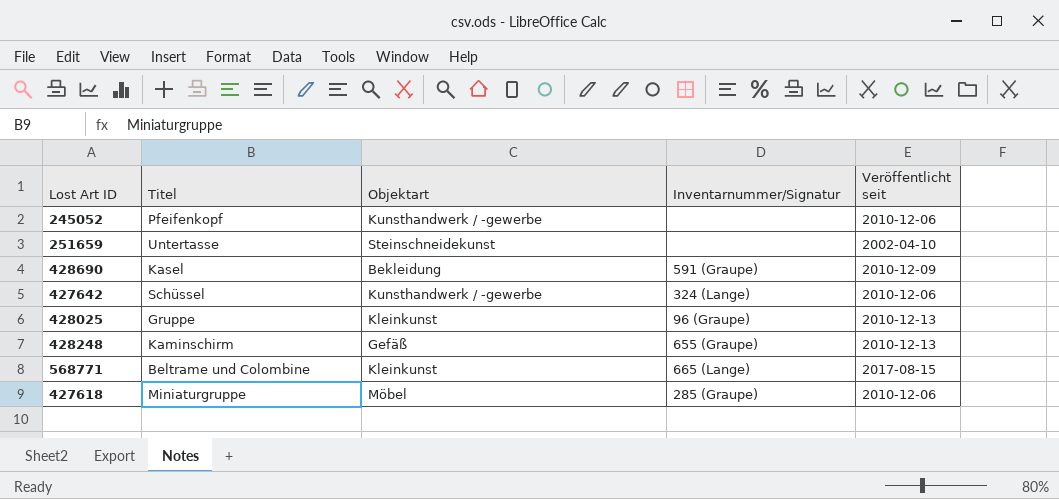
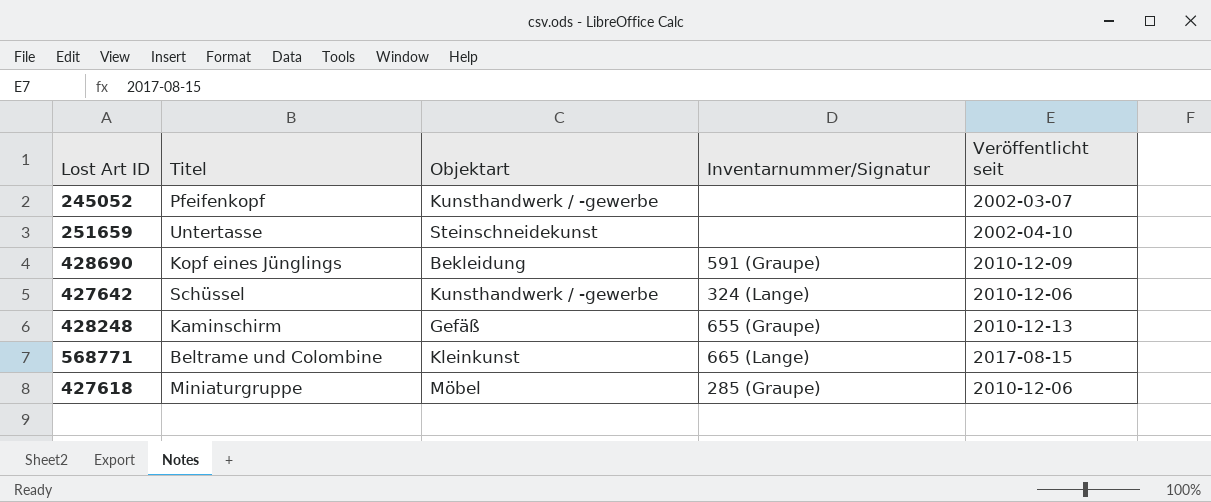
row 428025: Gruppe | Kleinkunst | 96 (Graupe) | 2010-12-13 -> none
245052 | Veröffentlicht seit: 2010-12-06 -> 2002-03-07
428690 | Titel: Kasel -> Kopf eines Jünglings

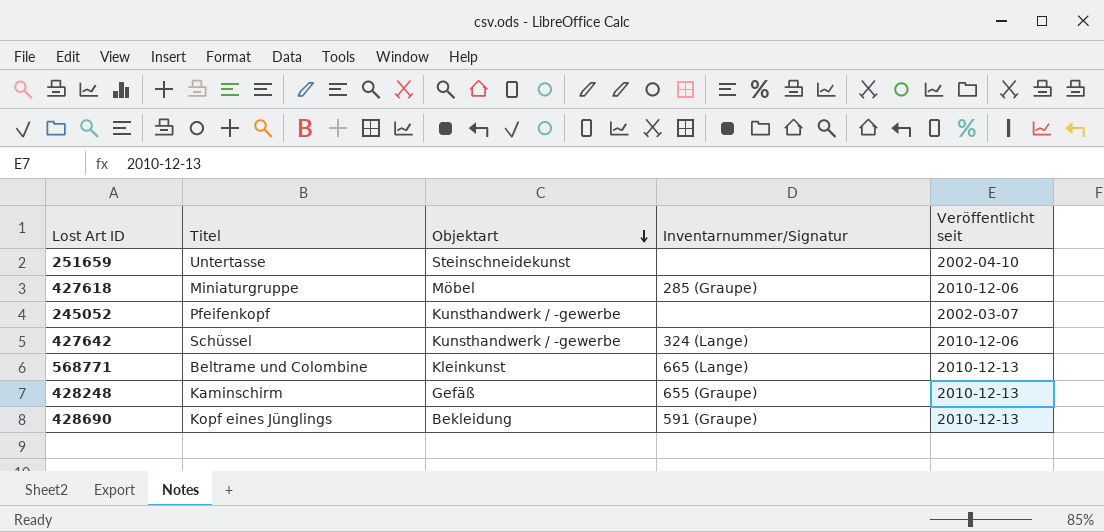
row order: none -> Objektart descending
568771 | Veröffentlicht seit: 2017-08-15 -> 2010-12-13
428690 | Veröffentlicht seit: 2010-12-09 -> 2010-12-13

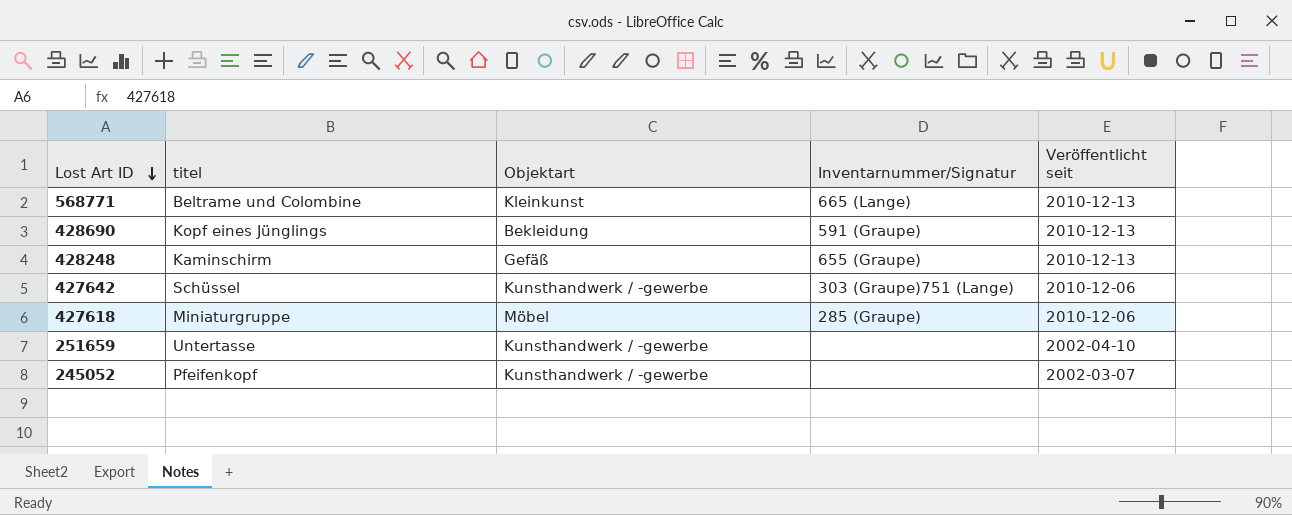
row order: Objektart descending -> Lost Art ID descending
column name: Titel -> titel
427642 | Inventarnummer/Signatur: 324 (Lange) -> 303 (Graupe)751 (Lange)
251659 | Objektart: Steinschneidekunst -> Kunsthandwerk / -gewerbe

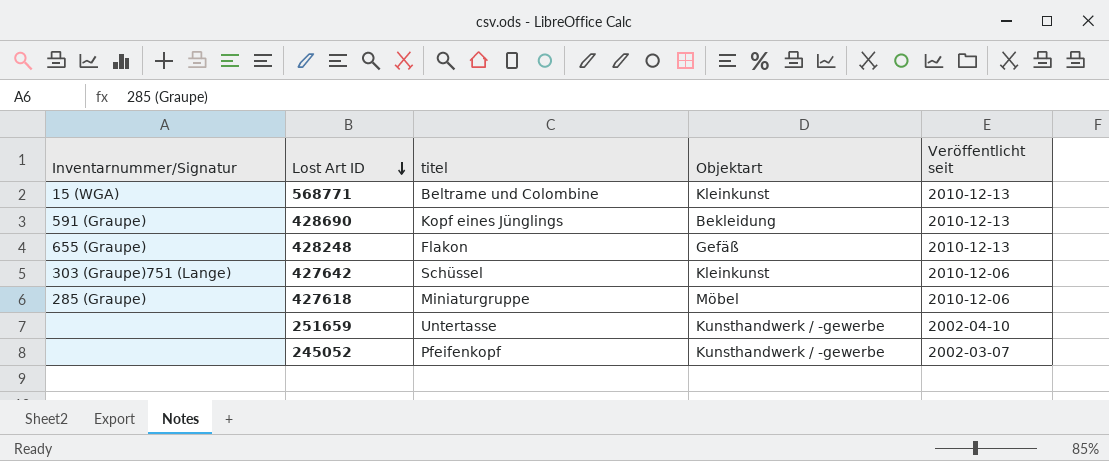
column Inventarnummer/Signatur | position: 4 -> 1
568771 | Inventarnummer/Signatur: 665 (Lange) -> 15 (WGA)
428248 | titel: Kaminschirm -> Flakon
427642 | Objektart: Kunsthandwerk / -gewerbe -> Kleinkunst

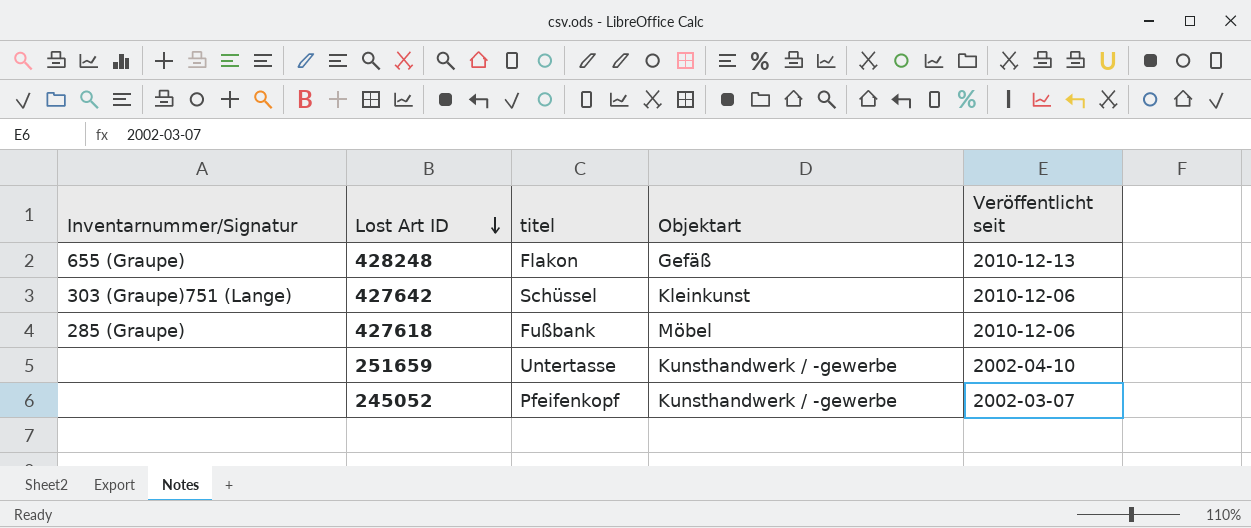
row 568771: 15 (WGA) | Beltrame und Colombine | Kleinkunst | 2010-12-13 -> none
row 428690: 591 (Graupe) | Kopf eines Jünglings | Bekleidung | 2010-12-13 -> none
427618 | titel: Miniaturgruppe -> Fußbank

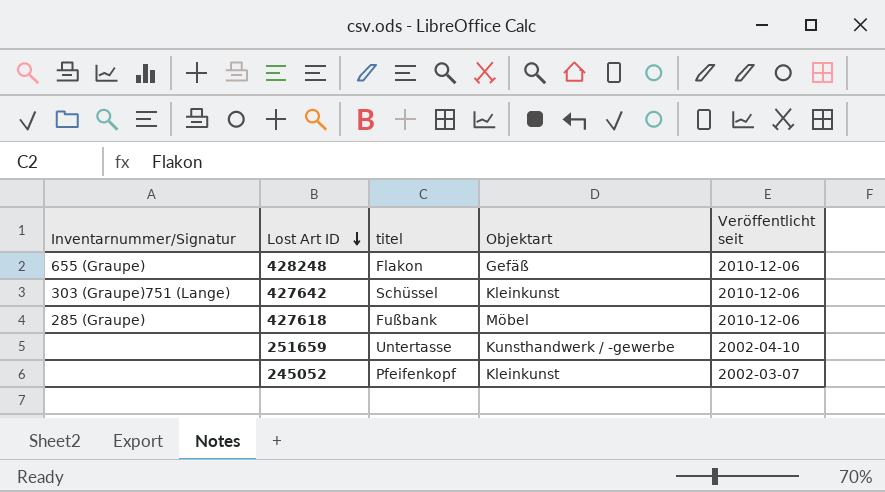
428248 | Veröffentlicht seit: 2010-12-13 -> 2010-12-06
245052 | Objektart: Kunsthandwerk / -gewerbe -> Kleinkunst

